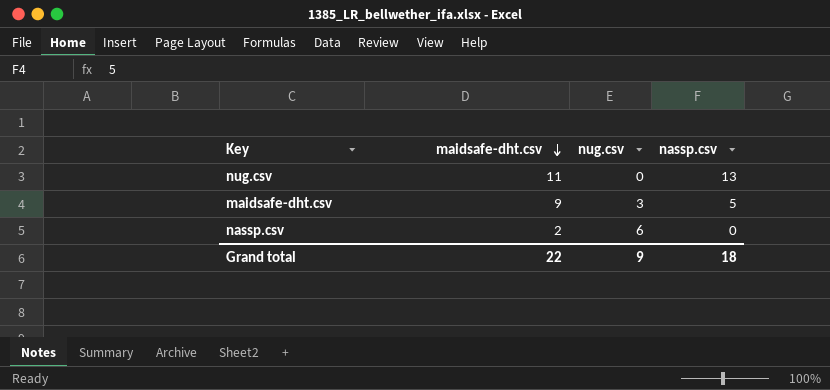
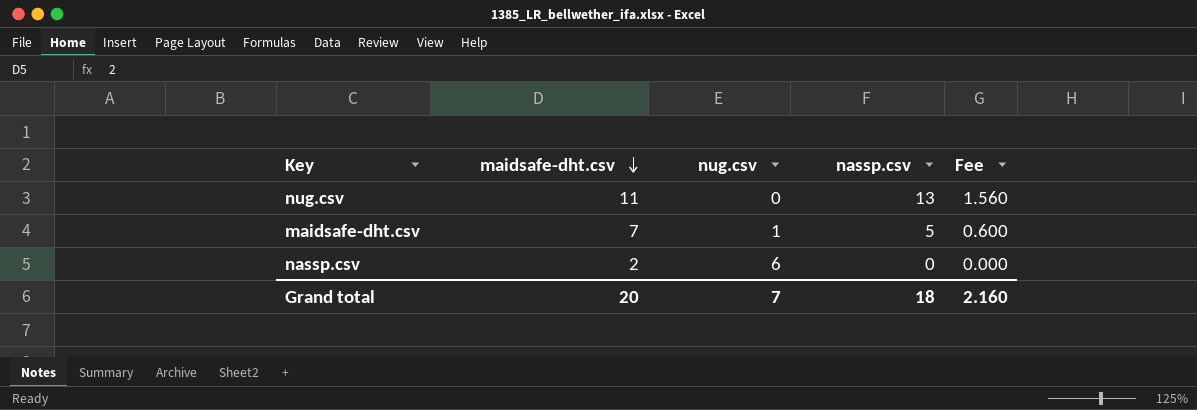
column Fee | formula: none -> [nassp.csv] * 0.12
maidsafe-dht.csv | maidsafe-dht.csv: 9 -> 7
maidsafe-dht.csv | nug.csv: 3 -> 1
Grand total | maidsafe-dht.csv: 22 -> 20
Grand total | nug.csv: 9 -> 7

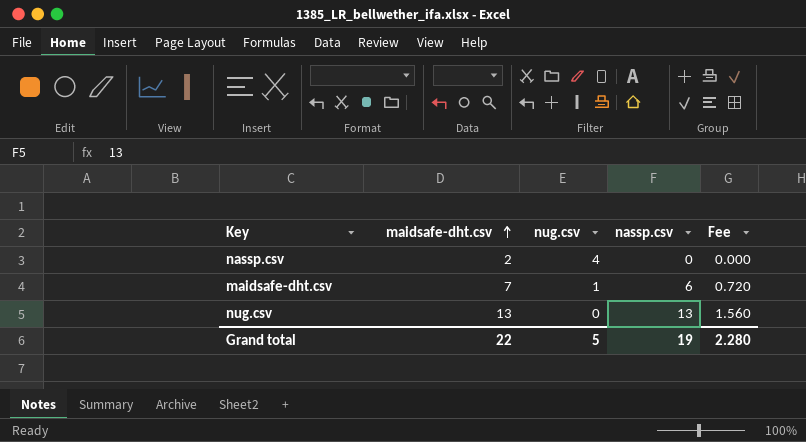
row order: maidsafe-dht.csv descending -> maidsafe-dht.csv ascending
nassp.csv | nug.csv: 6 -> 4
maidsafe-dht.csv | nassp.csv: 5 -> 6
maidsafe-dht.csv | Fee: 0.600 -> 0.720
nug.csv | maidsafe-dht.csv: 11 -> 13
Grand total | maidsafe-dht.csv: 20 -> 22
Grand total | nug.csv: 7 -> 5
Grand total | nassp.csv: 18 -> 19
Grand total | Fee: 2.160 -> 2.280

